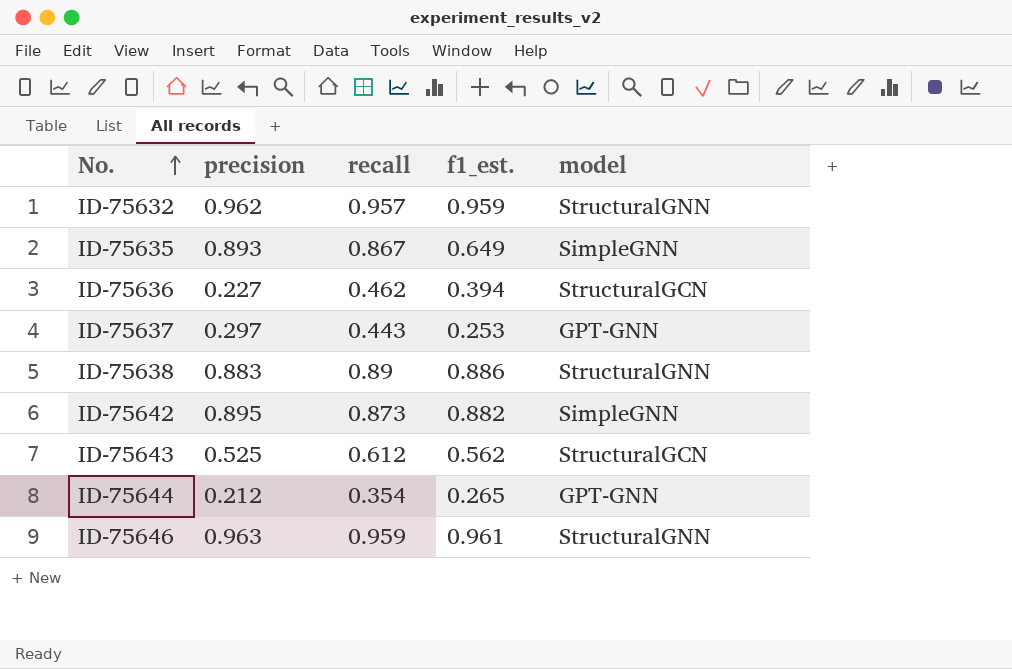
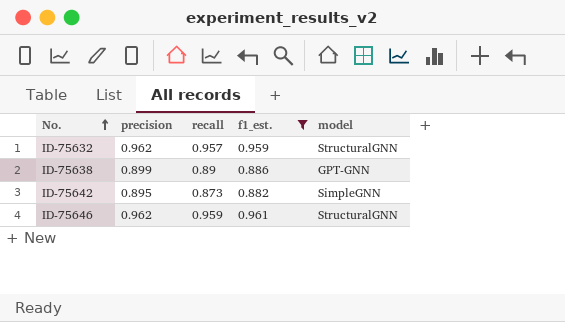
filter: none -> f1_est. >= 0.882
ID-75638 | precision: 0.883 -> 0.899
ID-75638 | model: StructuralGNN -> GPT-GNN
ID-75646 | precision: 0.963 -> 0.962

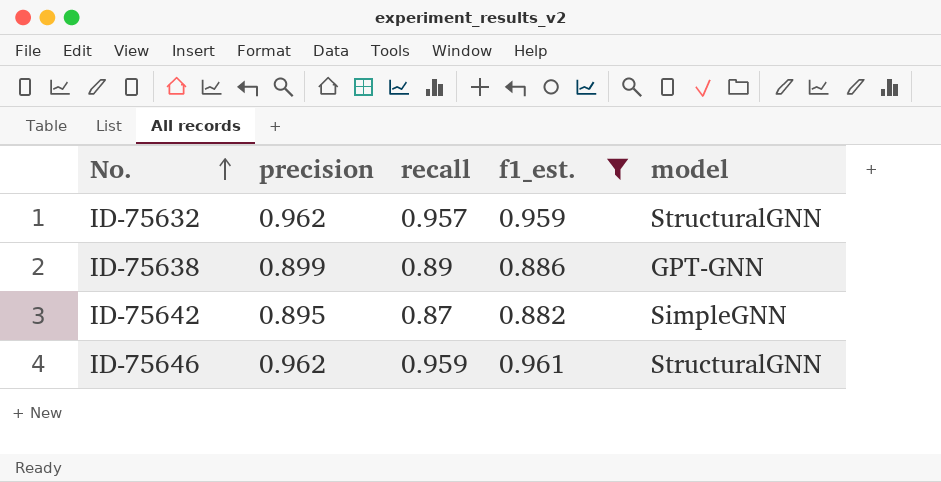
ID-75642 | recall: 0.873 -> 0.87

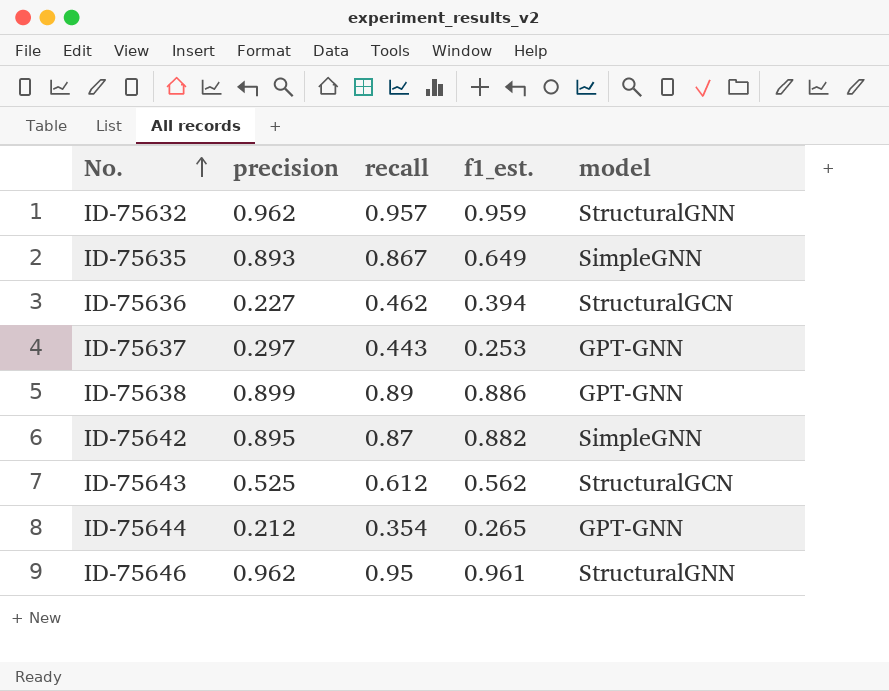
filter: f1_est. >= 0.882 -> none
ID-75646 | recall: 0.959 -> 0.95

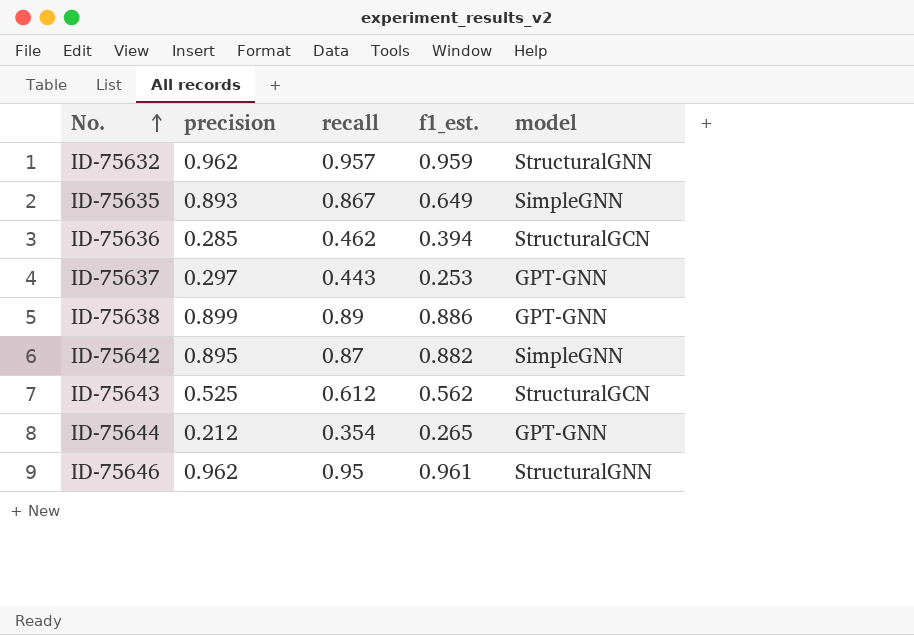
ID-75636 | precision: 0.227 -> 0.285

